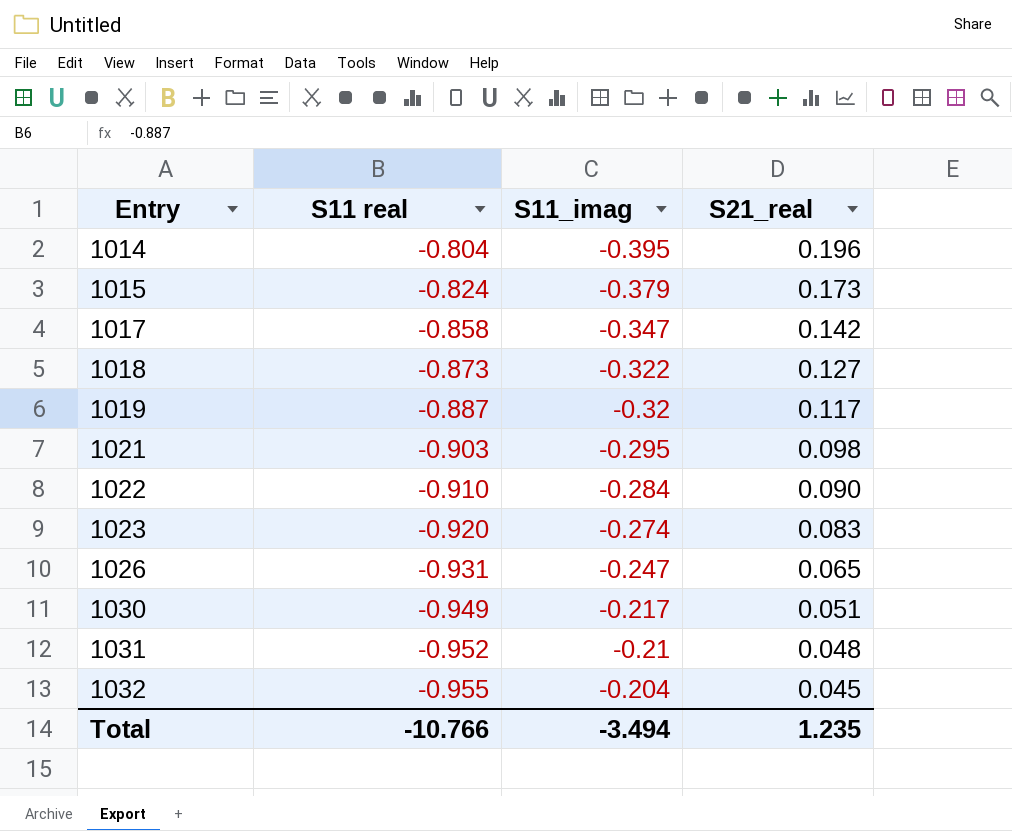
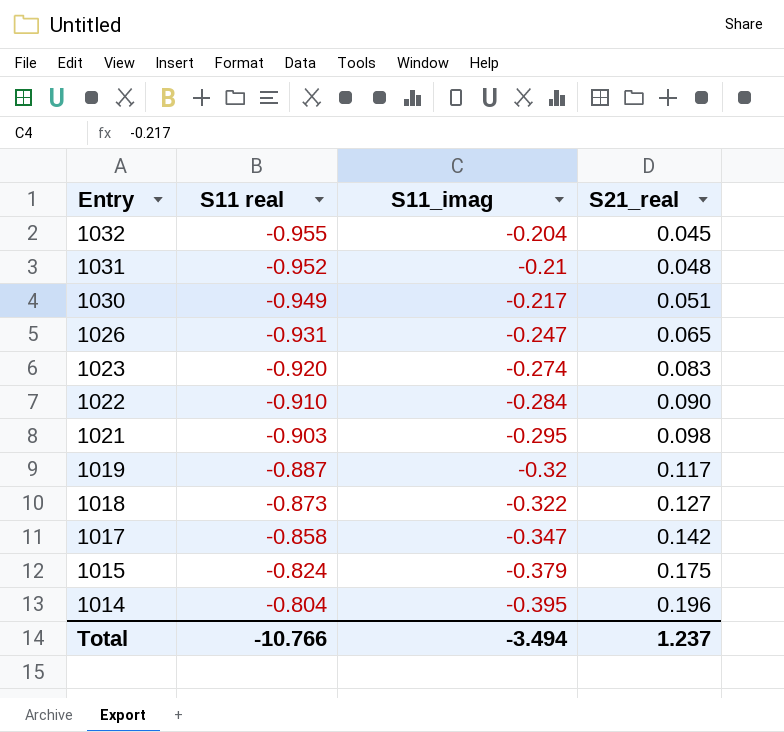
row order: Entry ascending -> Entry descending
1015 | S21_real: 0.173 -> 0.175
Total | S21_real: 1.235 -> 1.237

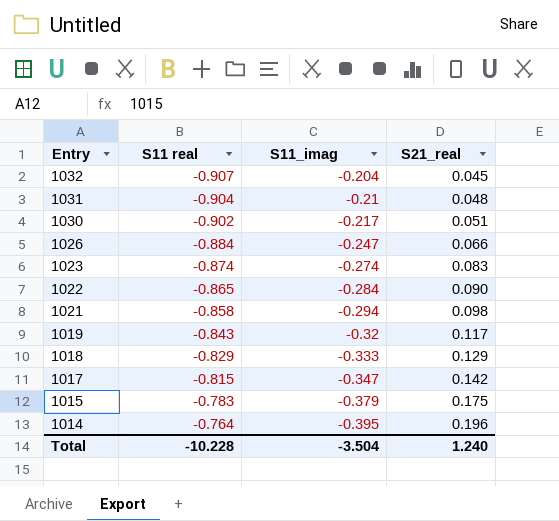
1032 | S11 real: -0.955 -> -0.907
1031 | S11 real: -0.952 -> -0.904
1030 | S11 real: -0.949 -> -0.902
1026 | S11 real: -0.931 -> -0.884
1026 | S21_real: 0.065 -> 0.066
1023 | S11 real: -0.920 -> -0.874
1022 | S11 real: -0.910 -> -0.865
1021 | S11 real: -0.903 -> -0.858
1021 | S11_imag: -0.295 -> -0.294
1019 | S11 real: -0.887 -> -0.843
1018 | S11 real: -0.873 -> -0.829
1018 | S11_imag: -0.322 -> -0.333
1018 | S21_real: 0.127 -> 0.129
1017 | S11 real: -0.858 -> -0.815
1015 | S11 real: -0.824 -> -0.783
1014 | S11 real: -0.804 -> -0.764
Total | S11 real: -10.766 -> -10.228
Total | S11_imag: -3.494 -> -3.504
Total | S21_real: 1.237 -> 1.240

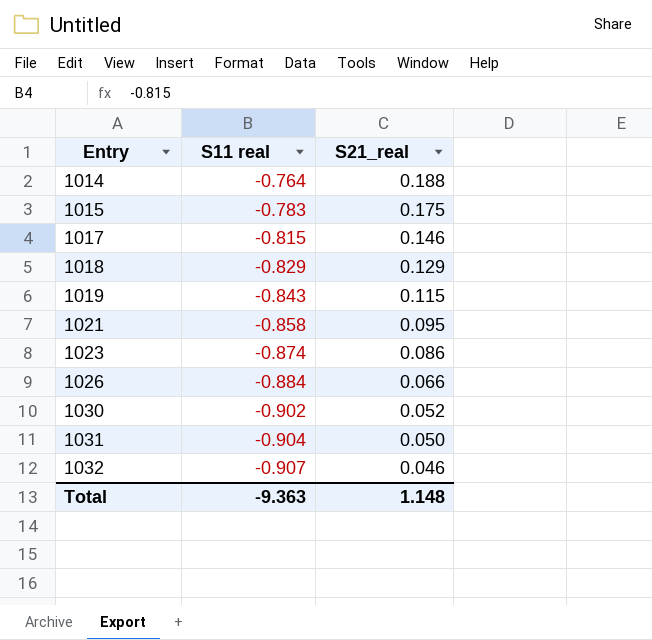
row order: Entry descending -> Entry ascending
column S11_imag | position: 3 -> none
row 1022: -0.865 | -0.284 | 0.090 -> none
1014 | S21_real: 0.196 -> 0.188
1017 | S21_real: 0.142 -> 0.146
1019 | S21_real: 0.117 -> 0.115
1021 | S21_real: 0.098 -> 0.095
1023 | S21_real: 0.083 -> 0.086
1030 | S21_real: 0.051 -> 0.052
1031 | S21_real: 0.048 -> 0.050
1032 | S21_real: 0.045 -> 0.046
Total | S11 real: -10.228 -> -9.363
Total | S21_real: 1.240 -> 1.148

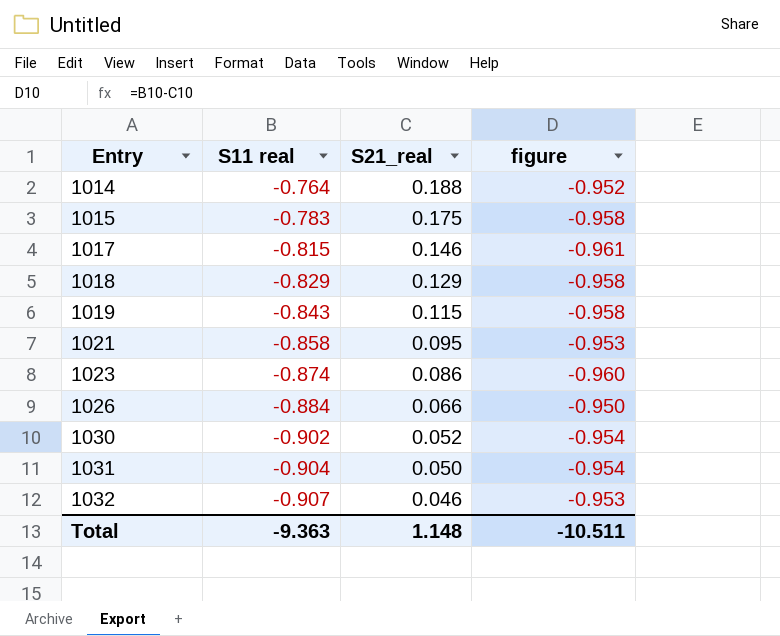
column figure | formula: none -> [S11 real] - [S21_real]

